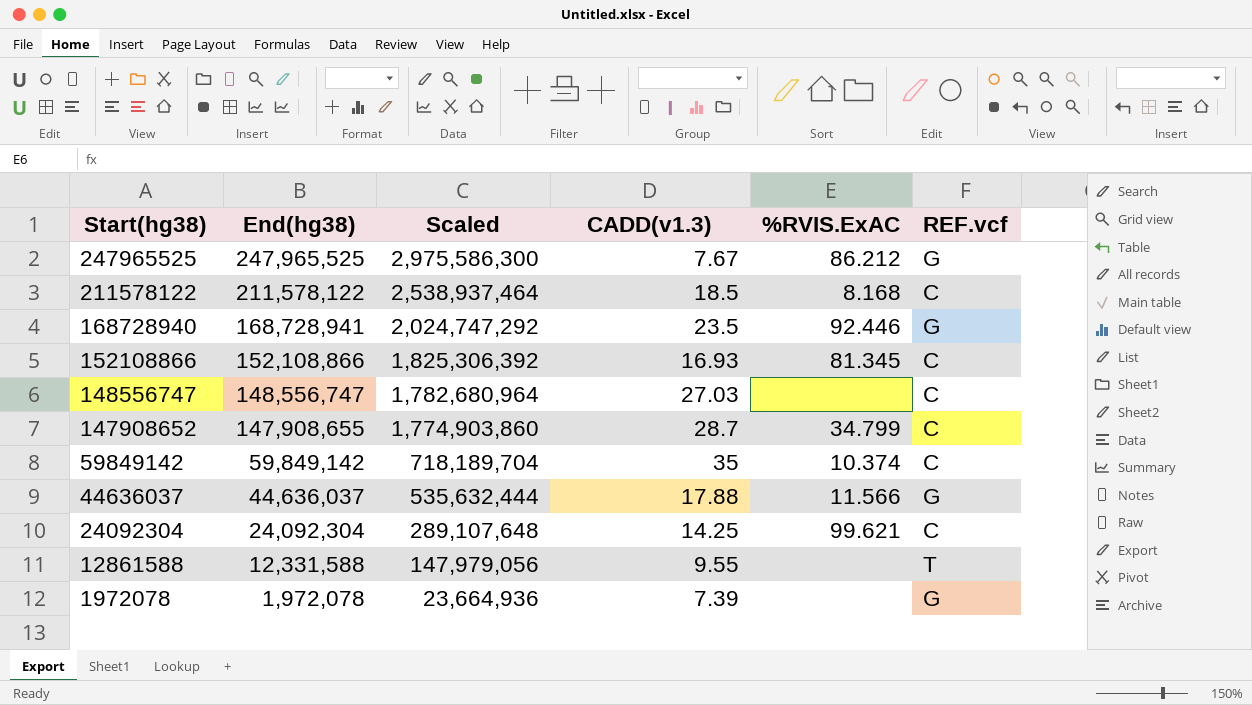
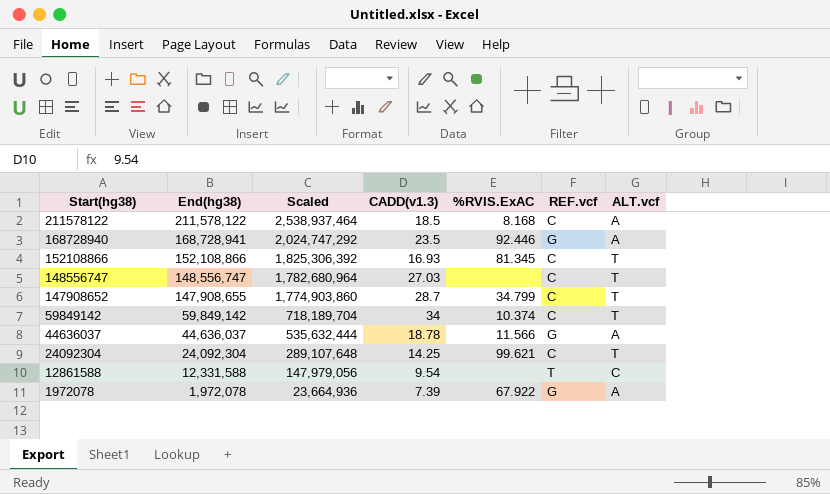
column ALT.vcf | position: none -> 7
row 247965525: 247,965,525 | 2,975,586,300 | 7.67 | 86.212 | G -> none
59849142 | CADD(v1.3): 35 -> 34
44636037 | CADD(v1.3): 17.88 -> 18.78
12861588 | CADD(v1.3): 9.55 -> 9.54
1972078 | %RVIS.ExAC: none -> 67.922

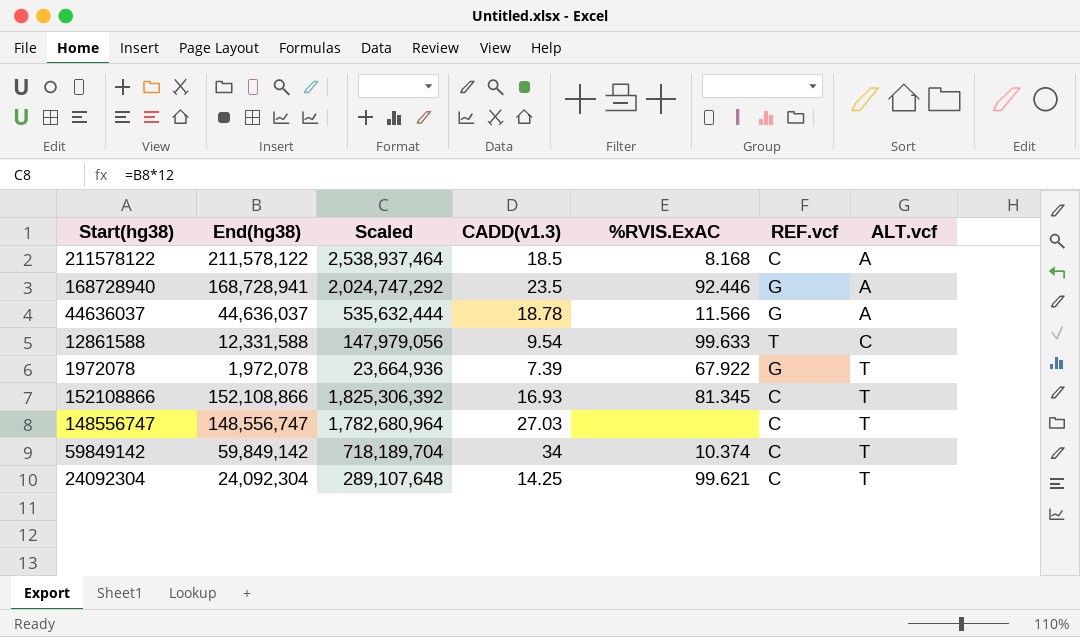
row order: Start(hg38) descending -> ALT.vcf ascending
row 147908652: 147,908,655 | 1,774,903,860 | 28.7 | 34.799 | C | T -> none
12861588 | %RVIS.ExAC: none -> 99.633
1972078 | ALT.vcf: A -> T

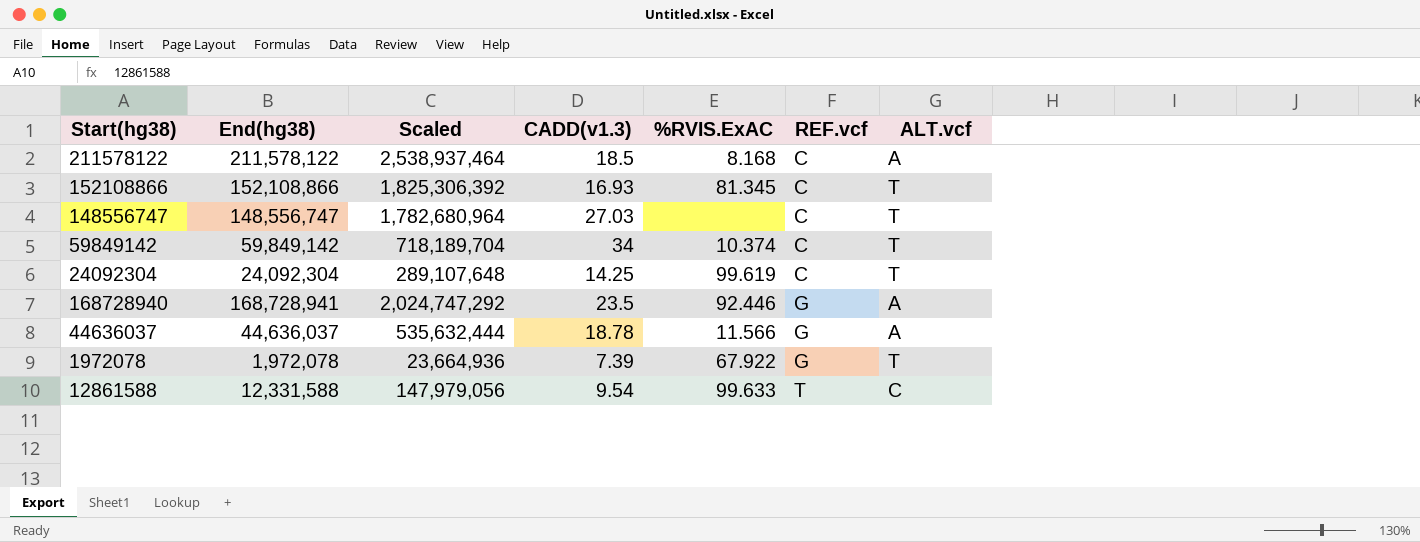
row order: ALT.vcf ascending -> REF.vcf ascending
24092304 | %RVIS.ExAC: 99.621 -> 99.619

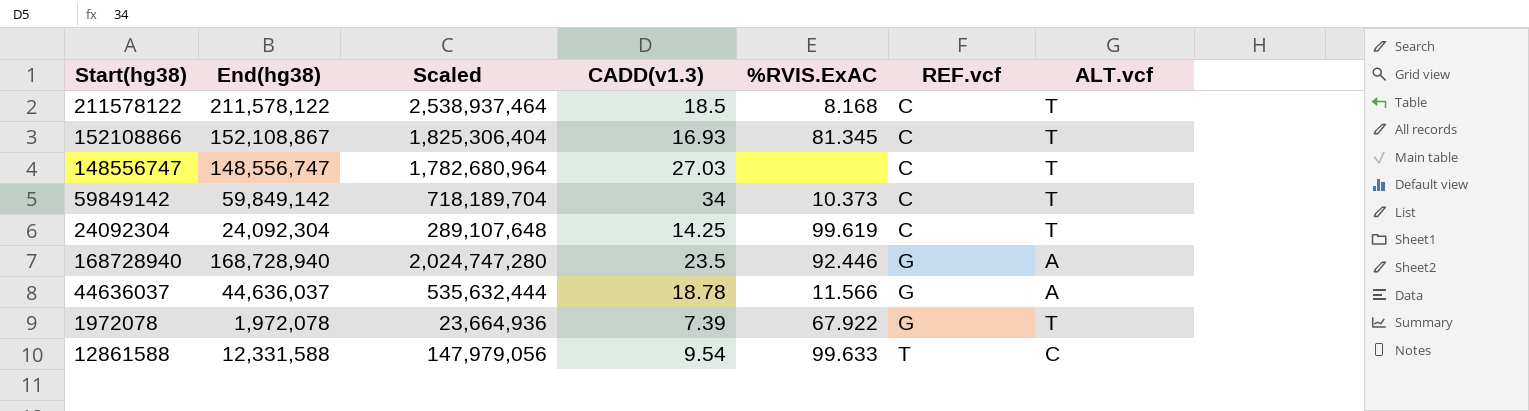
211578122 | ALT.vcf: A -> T
152108866 | End(hg38): 152,108,866 -> 152,108,867
152108866 | Scaled: 1,825,306,392 -> 1,825,306,404
59849142 | %RVIS.ExAC: 10.374 -> 10.373
168728940 | End(hg38): 168,728,941 -> 168,728,940
168728940 | Scaled: 2,024,747,292 -> 2,024,747,280

